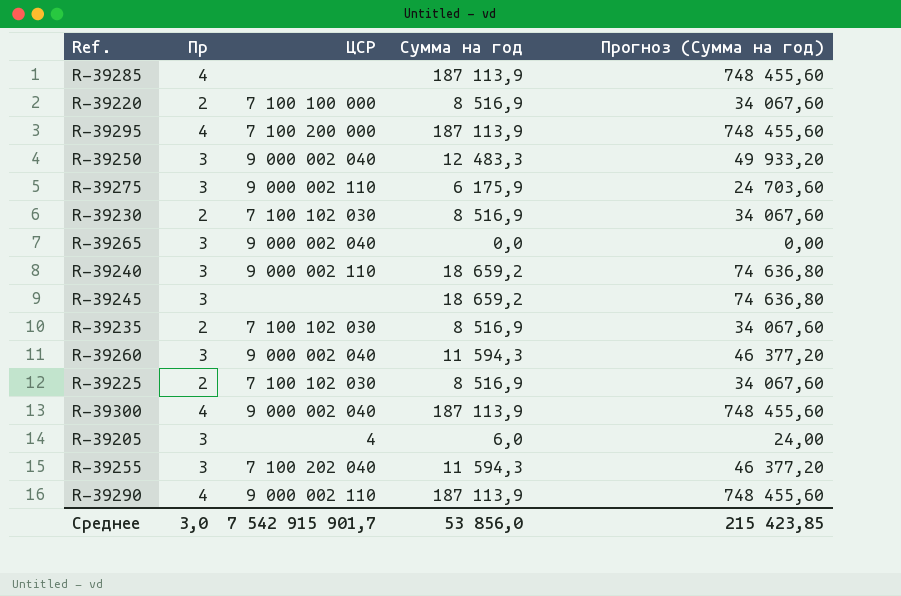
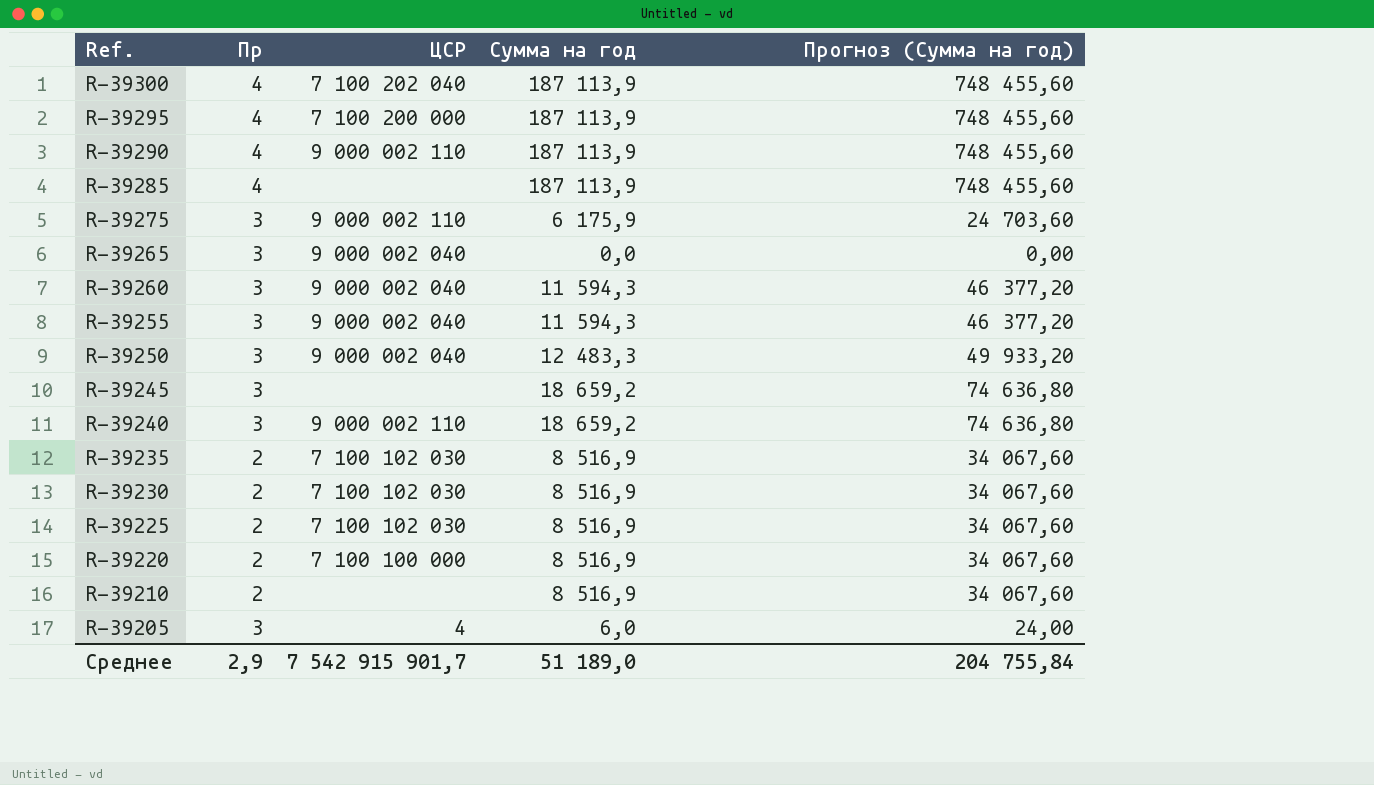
row order: none -> Ref. descending
R-39300 | ЦСР: 9 000 002 040 -> 7 100 202 040
R-39255 | ЦСР: 7 100 202 040 -> 9 000 002 040
row R-39210: none -> 2 | none | 8 516,9 | 34 067,60
Среднее | Пр: 3,0 -> 2,9
Среднее | Сумма на год: 53 856,0 -> 51 189,0
Среднее | Прогноз (Сумма на год): 215 423,85 -> 204 755,84

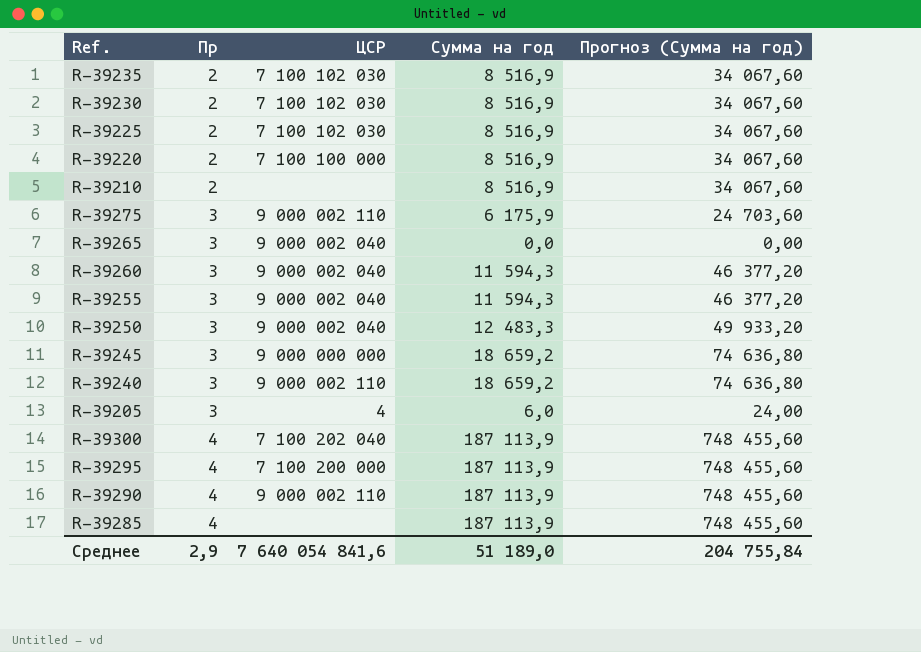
row order: Ref. descending -> Пр ascending
R-39245 | ЦСР: none -> 9 000 000 000
Среднее | ЦСР: 7 542 915 901,7 -> 7 640 054 841,6

